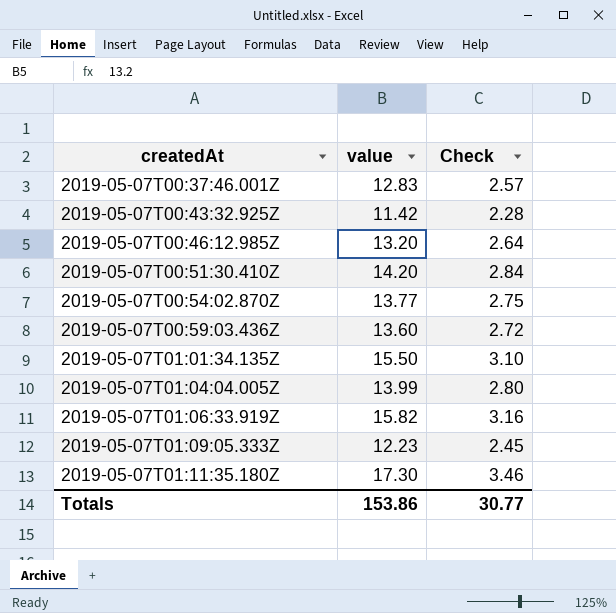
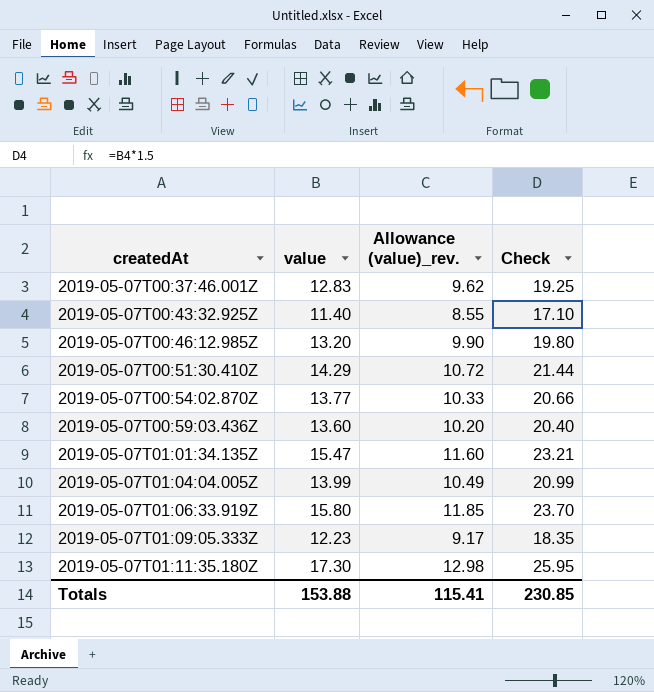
column Allowance (value)_rev. | formula: none -> [value] * 0.75
column Check | formula: [value] * 0.2 -> [value] * 1.5
2019-05-07T00:43:32.925Z | value: 11.42 -> 11.40
2019-05-07T00:51:30.410Z | value: 14.20 -> 14.29
2019-05-07T01:01:34.135Z | value: 15.50 -> 15.47
2019-05-07T01:06:33.919Z | value: 15.82 -> 15.80
Totals | value: 153.86 -> 153.88
Totals | Check: 30.77 -> 230.85

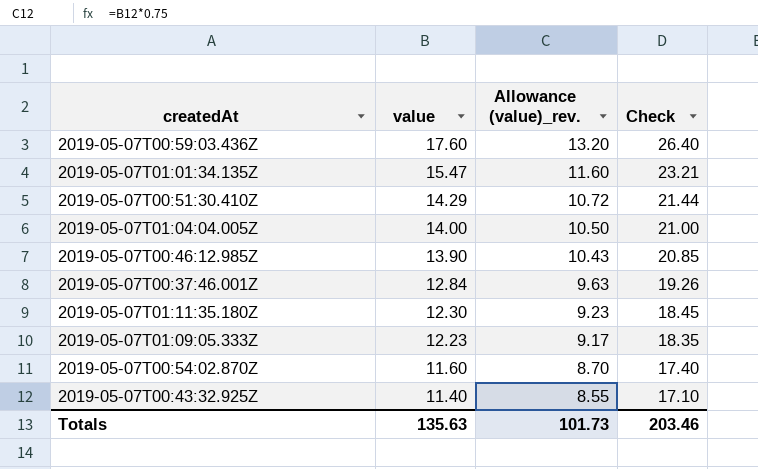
row order: createdAt ascending -> value descending
row 2019-05-07T01:06:33.919Z: 15.80 | 11.85 | 23.70 -> none
2019-05-07T00:59:03.436Z | value: 13.60 -> 17.60
2019-05-07T00:59:03.436Z | Allowance (value)_rev.: 10.20 -> 13.20
2019-05-07T00:59:03.436Z | Check: 20.40 -> 26.40
2019-05-07T01:04:04.005Z | value: 13.99 -> 14.00
2019-05-07T01:04:04.005Z | Allowance (value)_rev.: 10.49 -> 10.50
2019-05-07T01:04:04.005Z | Check: 20.99 -> 21.00
2019-05-07T00:46:12.985Z | value: 13.20 -> 13.90
2019-05-07T00:46:12.985Z | Allowance (value)_rev.: 9.90 -> 10.43
2019-05-07T00:46:12.985Z | Check: 19.80 -> 20.85
2019-05-07T00:37:46.001Z | value: 12.83 -> 12.84
2019-05-07T00:37:46.001Z | Allowance (value)_rev.: 9.62 -> 9.63
2019-05-07T00:37:46.001Z | Check: 19.25 -> 19.26
2019-05-07T01:11:35.180Z | value: 17.30 -> 12.30
2019-05-07T01:11:35.180Z | Allowance (value)_rev.: 12.98 -> 9.23
2019-05-07T01:11:35.180Z | Check: 25.95 -> 18.45
2019-05-07T00:54:02.870Z | value: 13.77 -> 11.60
2019-05-07T00:54:02.870Z | Allowance (value)_rev.: 10.33 -> 8.70
2019-05-07T00:54:02.870Z | Check: 20.66 -> 17.40
Totals | value: 153.88 -> 135.63
Totals | Allowance (value)_rev.: 115.41 -> 101.73
Totals | Check: 230.85 -> 203.46

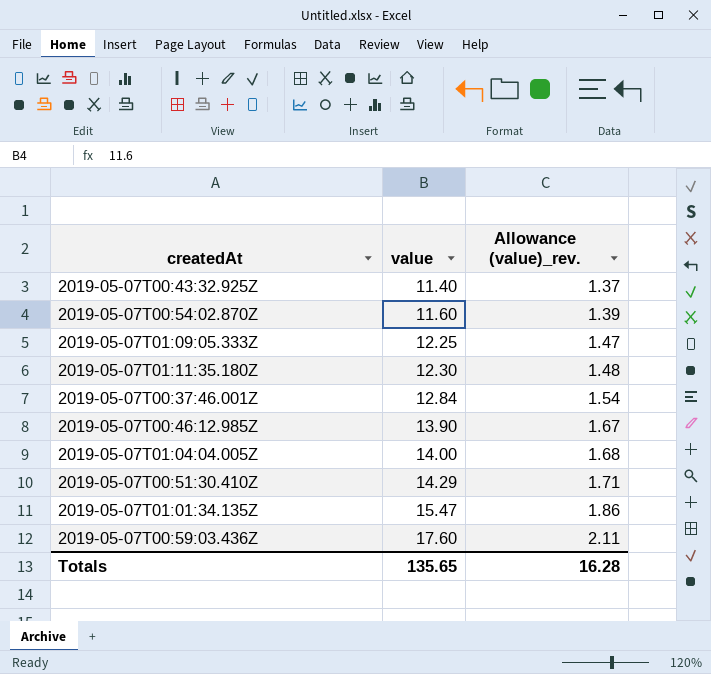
row order: value descending -> value ascending
column Check | formula: [value] * 1.5 -> none
column Allowance (value)_rev. | formula: [value] * 0.75 -> [value] * 0.12
2019-05-07T01:09:05.333Z | value: 12.23 -> 12.25
Totals | value: 135.63 -> 135.65
Totals | Allowance (value)_rev.: 101.73 -> 16.28

